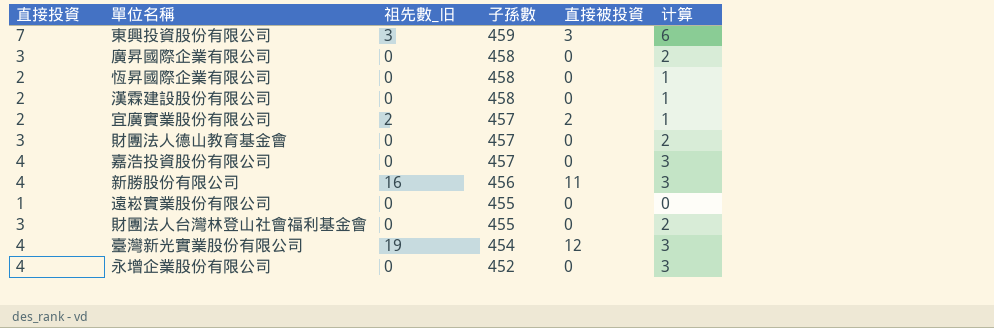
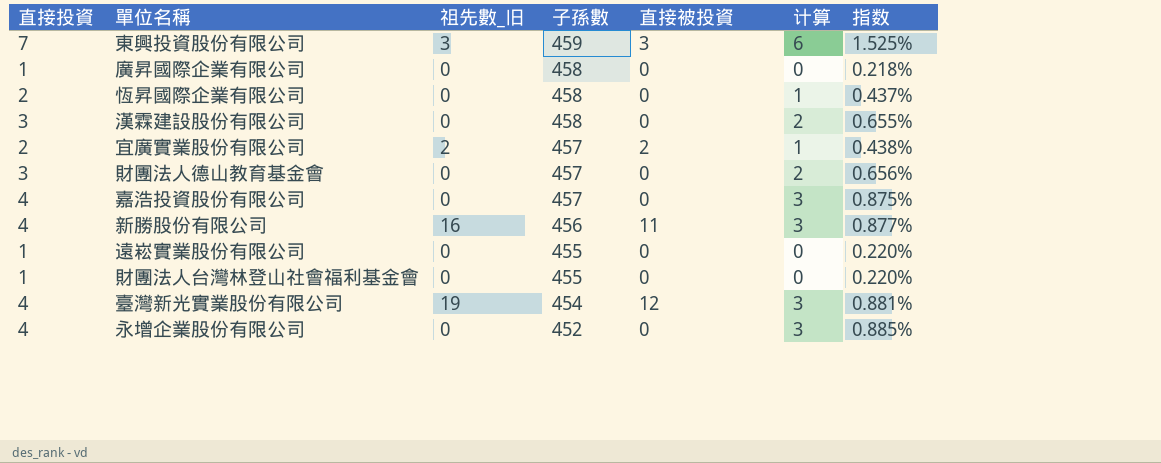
column 指数 | formula: none -> [直接投資] / [子孫數]
廣昇國際企業有限公司 | 直接投資: 3 -> 1
廣昇國際企業有限公司 | 计算: 2 -> 0
漢霖建設股份有限公司 | 直接投資: 2 -> 3
漢霖建設股份有限公司 | 计算: 1 -> 2
財團法人台灣林登山社會福利基金會 | 直接投資: 3 -> 1
財團法人台灣林登山社會福利基金會 | 计算: 2 -> 0

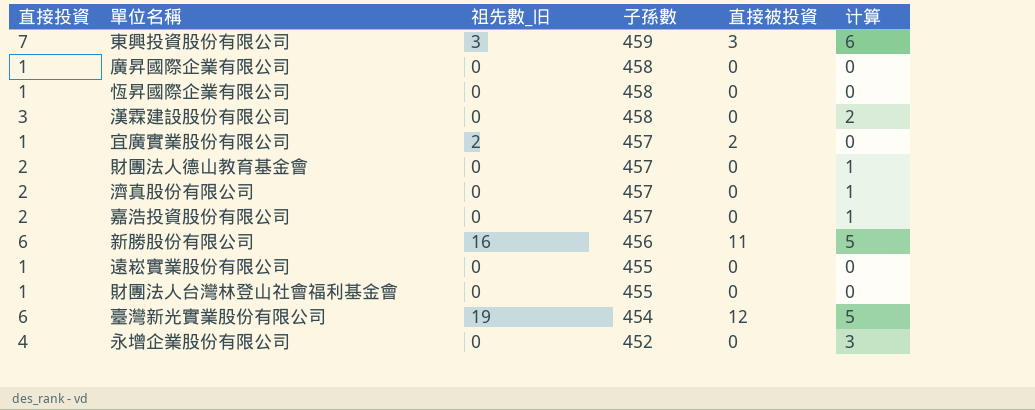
column 指数 | formula: [直接投資] / [子孫數] -> none
恆昇國際企業有限公司 | 直接投資: 2 -> 1
恆昇國際企業有限公司 | 计算: 1 -> 0
宜廣實業股份有限公司 | 直接投資: 2 -> 1
宜廣實業股份有限公司 | 计算: 1 -> 0
財團法人德山教育基金會 | 直接投資: 3 -> 2
財團法人德山教育基金會 | 计算: 2 -> 1
row 濟真股份有限公司: none -> 2 | 0 | 457 | 0 | 1
嘉浩投資股份有限公司 | 直接投資: 4 -> 2
嘉浩投資股份有限公司 | 计算: 3 -> 1
新勝股份有限公司 | 直接投資: 4 -> 6
新勝股份有限公司 | 计算: 3 -> 5
臺灣新光實業股份有限公司 | 直接投資: 4 -> 6
臺灣新光實業股份有限公司 | 计算: 3 -> 5

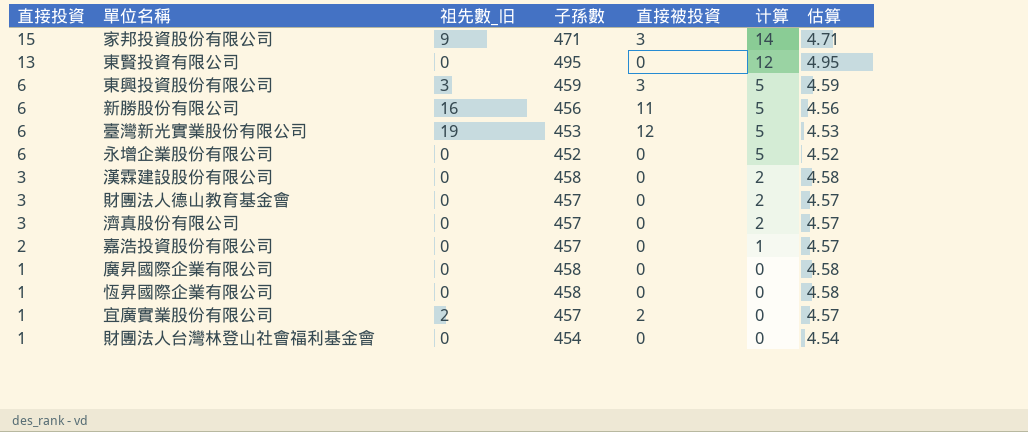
row order: 子孫數 descending -> 直接投資 descending
column 估算 | formula: none -> [子孫數] * 0.01
row 遠崧實業股份有限公司: 1 | 0 | 455 | 0 | 0 -> none
row 家邦投資股份有限公司: none -> 15 | 9 | 471 | 3 | 14 | 4.71
row 東賢投資有限公司: none -> 13 | 0 | 495 | 0 | 12 | 4.95
東興投資股份有限公司 | 直接投資: 7 -> 6
東興投資股份有限公司 | 计算: 6 -> 5
臺灣新光實業股份有限公司 | 子孫數: 454 -> 453
永增企業股份有限公司 | 直接投資: 4 -> 6
永增企業股份有限公司 | 计算: 3 -> 5
財團法人德山教育基金會 | 直接投資: 2 -> 3
財團法人德山教育基金會 | 计算: 1 -> 2
濟真股份有限公司 | 直接投資: 2 -> 3
濟真股份有限公司 | 计算: 1 -> 2
財團法人台灣林登山社會福利基金會 | 子孫數: 455 -> 454

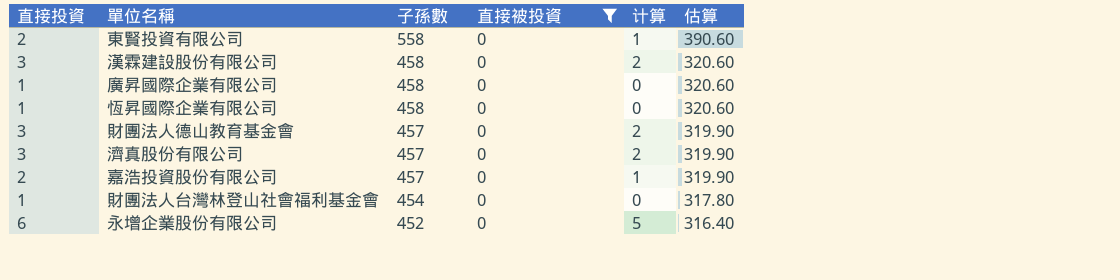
filter: none -> 直接被投資 = 0
row order: 直接投資 descending -> 子孫數 descending
column 祖先數_旧 | position: 3 -> none
column 估算 | formula: [子孫數] * 0.01 -> [子孫數] * 0.7
東賢投資有限公司 | 直接投資: 13 -> 2
東賢投資有限公司 | 子孫數: 495 -> 558
東賢投資有限公司 | 计算: 12 -> 1

